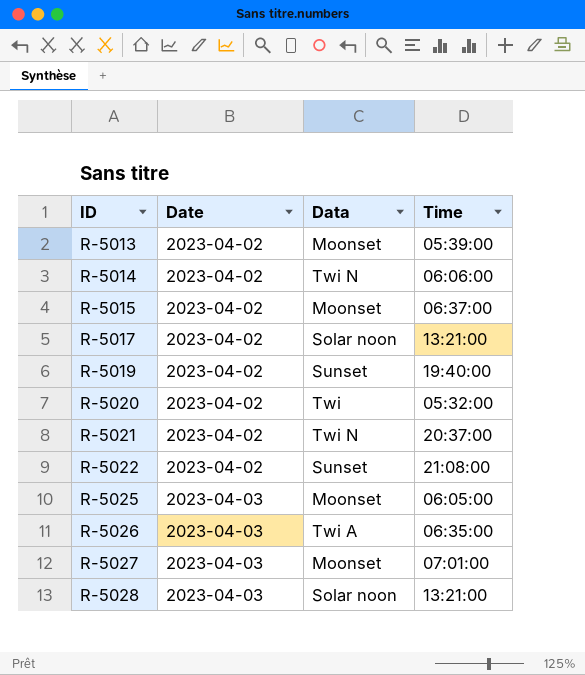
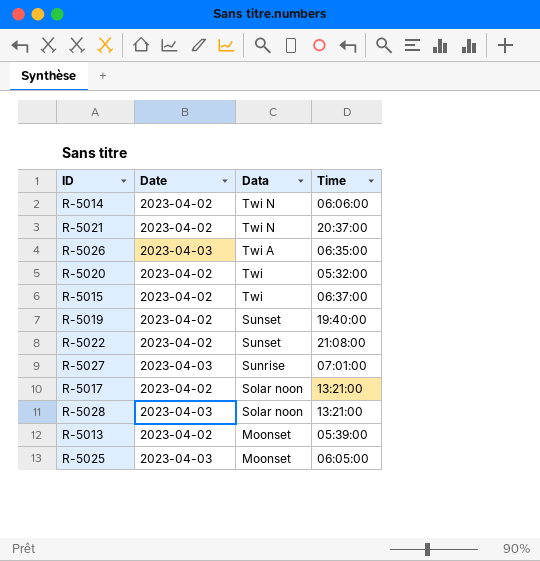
row order: ID ascending -> Data descending
R-5015 | Data: Moonset -> Twi
R-5027 | Data: Moonset -> Sunrise

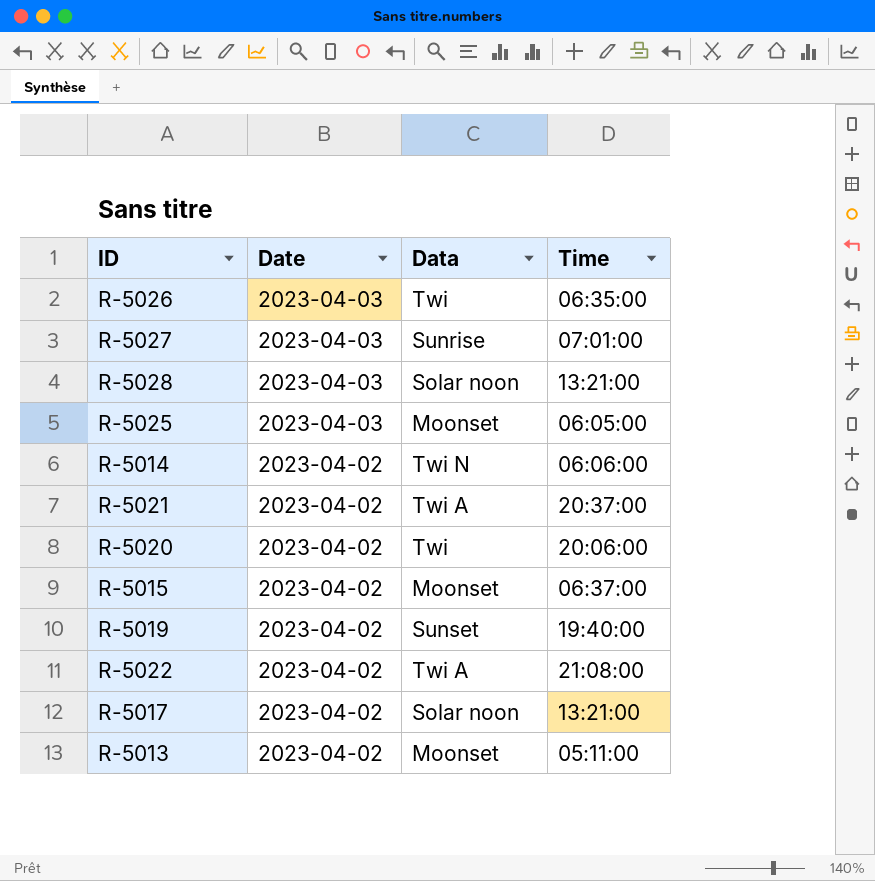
row order: Data descending -> Date descending
R-5026 | Data: Twi A -> Twi
R-5021 | Data: Twi N -> Twi A
R-5020 | Time: 05:32:00 -> 20:06:00
R-5015 | Data: Twi -> Moonset
R-5022 | Data: Sunset -> Twi A
R-5013 | Time: 05:39:00 -> 05:11:00

